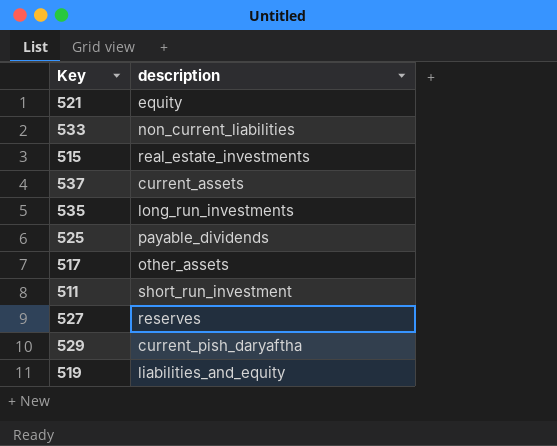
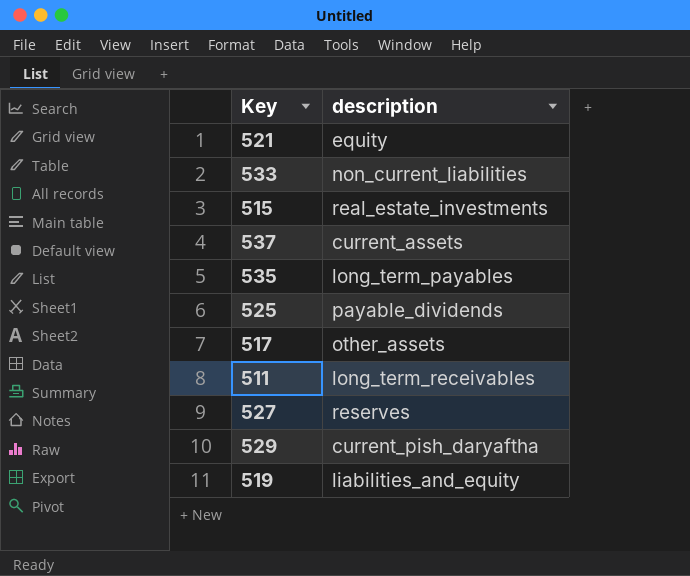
535 | description: long_run_investments -> long_term_payables
511 | description: short_run_investment -> long_term_receivables

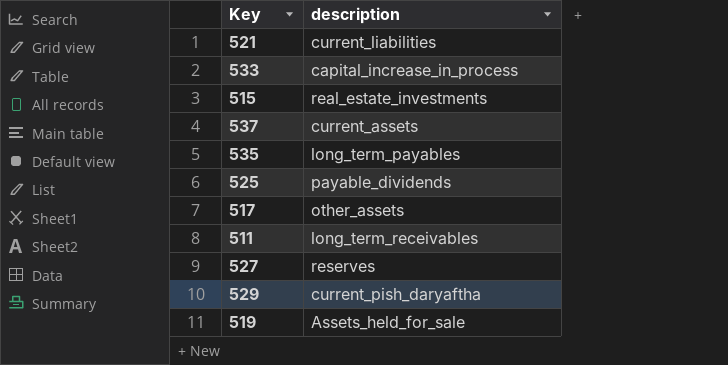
521 | description: equity -> current_liabilities
533 | description: non_current_liabilities -> capital_increase_in_process
519 | description: liabilities_and_equity -> Assets_held_for_sale

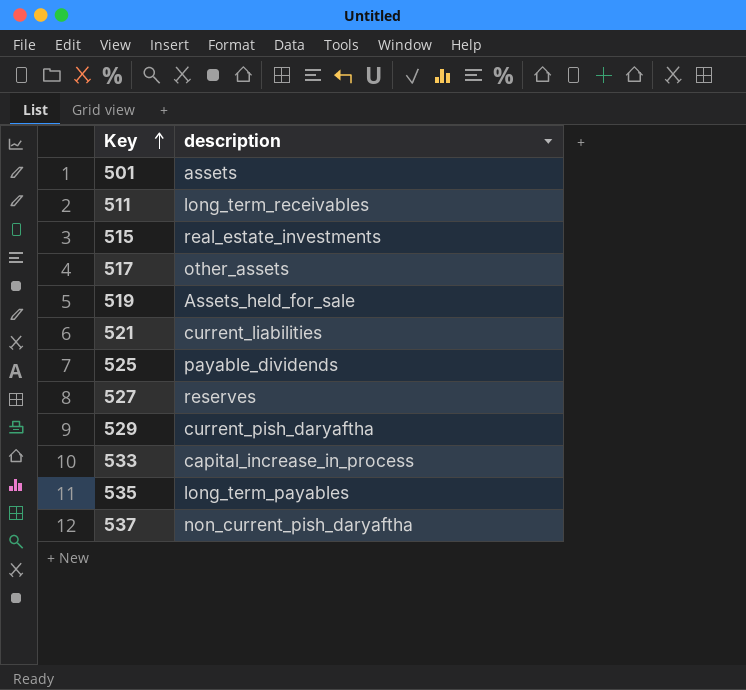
row order: none -> Key ascending
row 501: none -> assets
537 | description: current_assets -> non_current_pish_daryaftha

